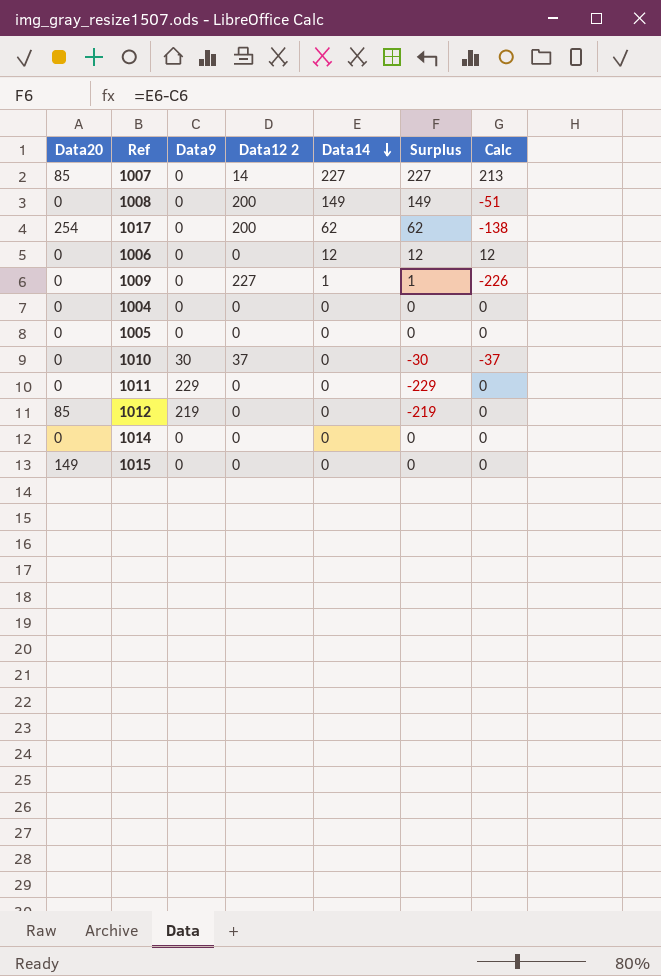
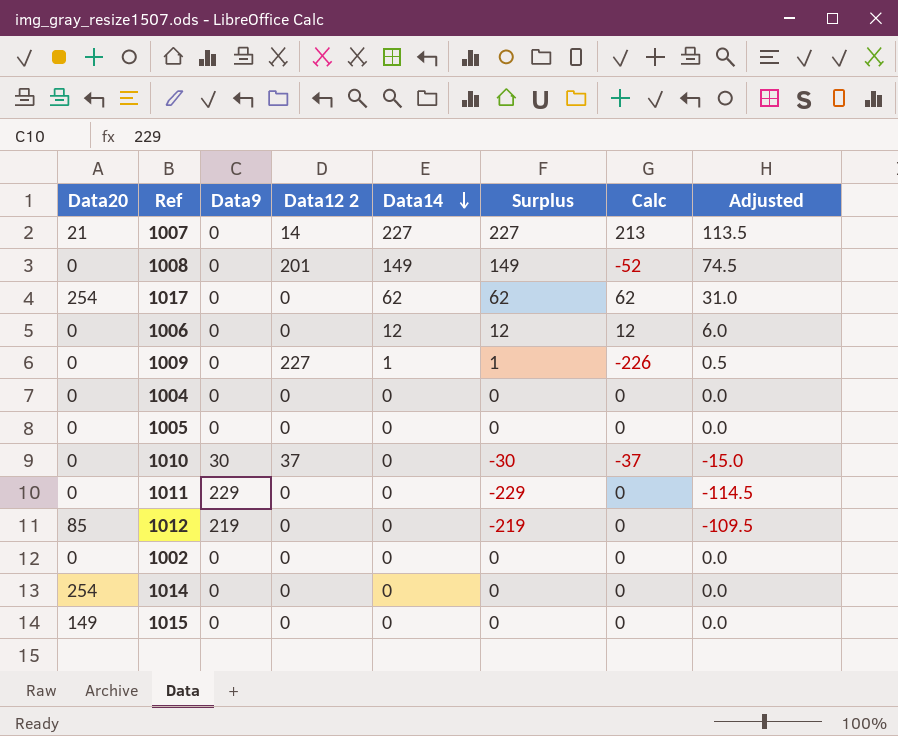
column Adjusted | formula: none -> [Surplus] * 0.5
1007 | Data20: 85 -> 21
1008 | Data12 2: 200 -> 201
1008 | Calc: -51 -> -52
1017 | Data12 2: 200 -> 0
1017 | Calc: -138 -> 62
row 1002: none -> 0 | 0 | 0 | 0 | 0 | 0 | 0.0
1014 | Data20: 0 -> 254

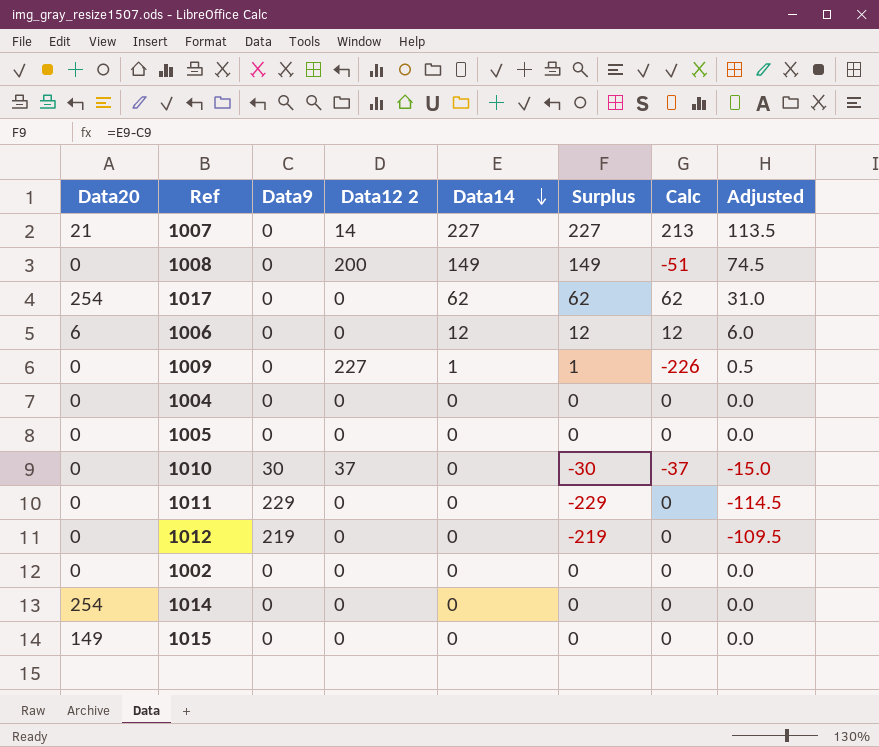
1008 | Data12 2: 201 -> 200
1008 | Calc: -52 -> -51
1006 | Data20: 0 -> 6
1012 | Data20: 85 -> 0

